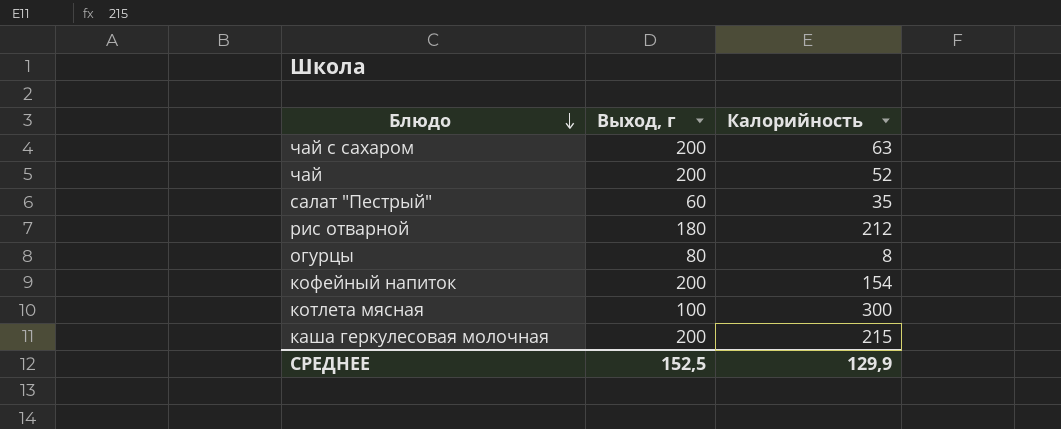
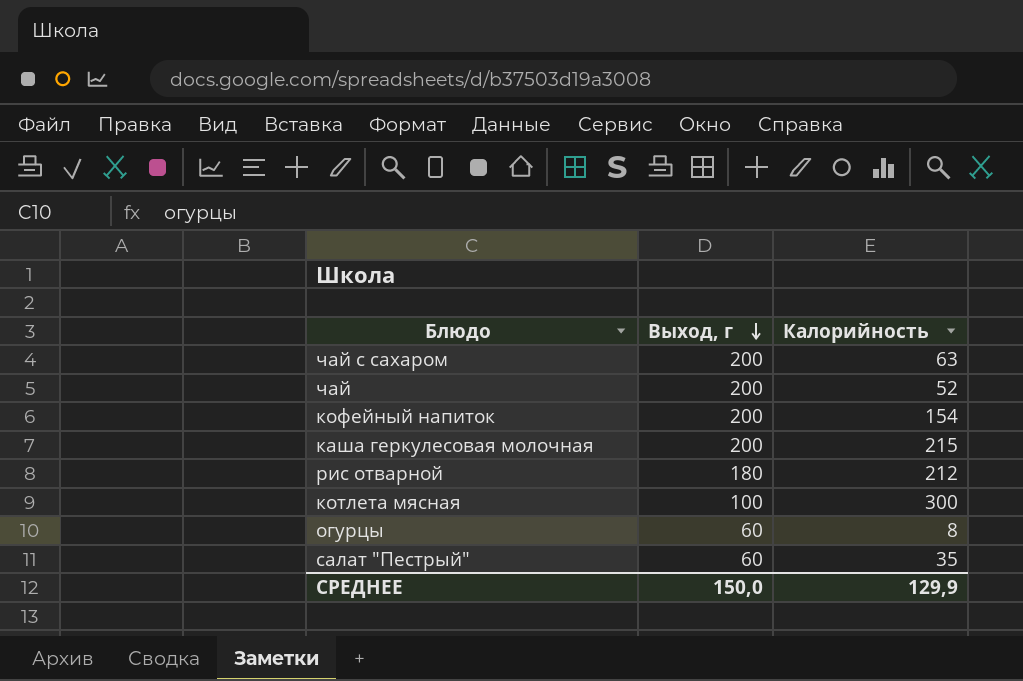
row order: Блюдо descending -> Выход, г descending
огурцы | Выход, г: 80 -> 60
СРЕДНЕЕ | Выход, г: 152,5 -> 150,0

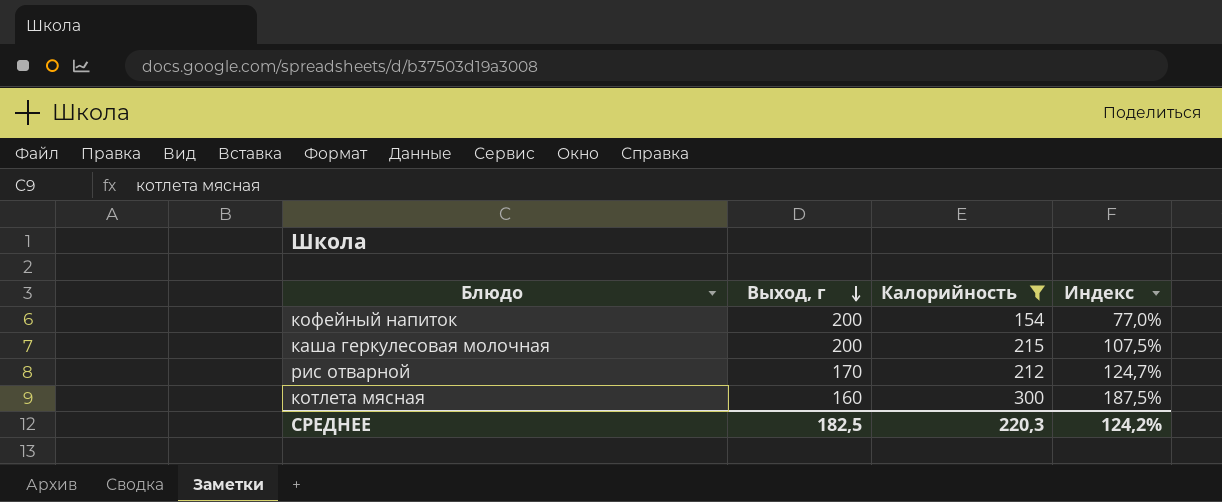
filter: none -> Калорийность >= 154
column Индекс | formula: none -> [Калорийность] / [Выход, г]
рис отварной | Выход, г: 180 -> 170
котлета мясная | Выход, г: 100 -> 160
СРЕДНЕЕ | Выход, г: 150,0 -> 182,5
СРЕДНЕЕ | Калорийность: 129,9 -> 220,3

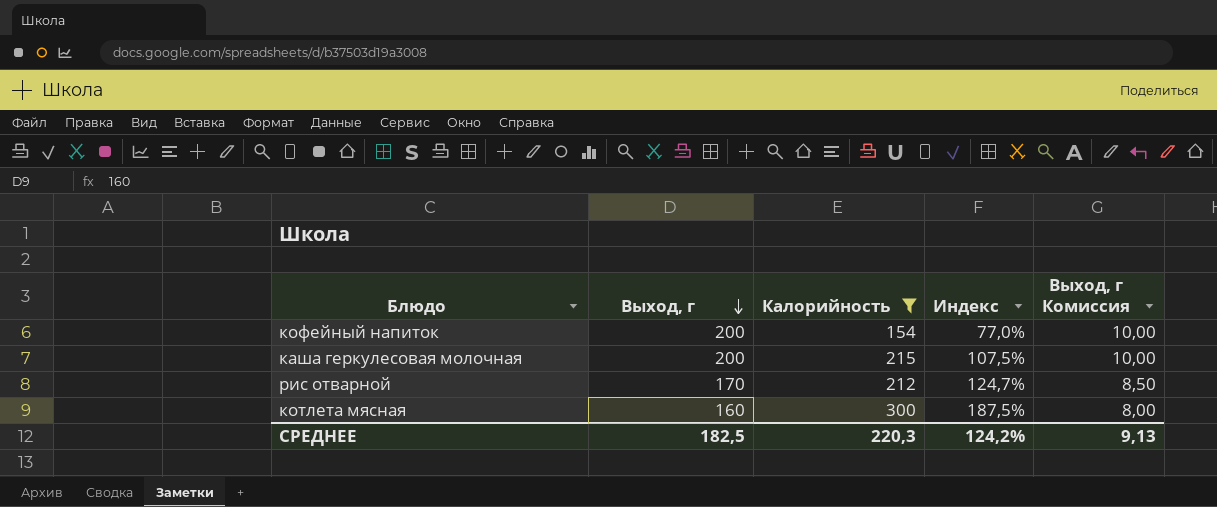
column Выход, г Комиссия | formula: none -> [Выход, г] * 0,05

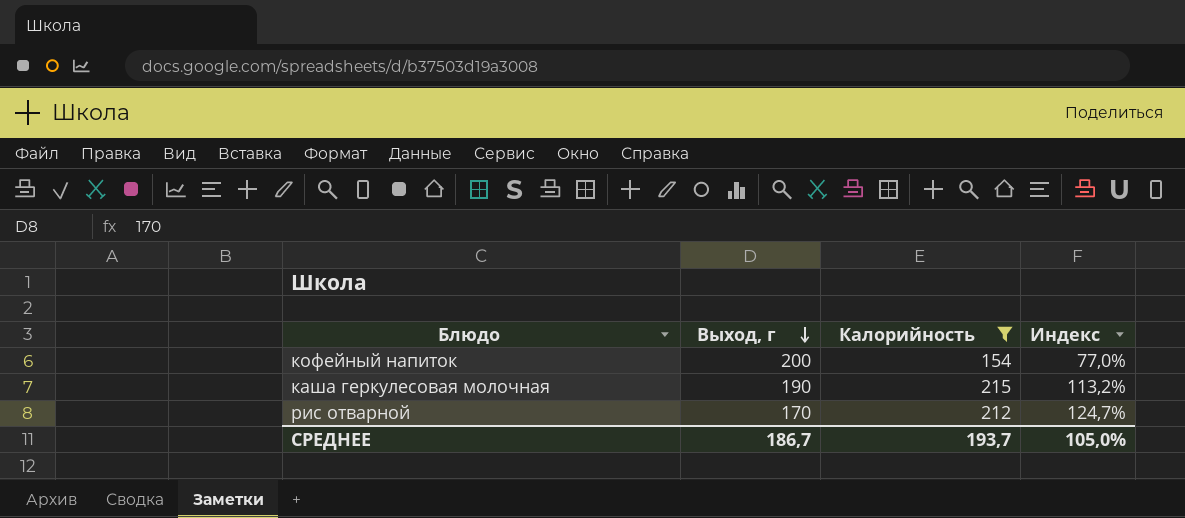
column Выход, г Комиссия | formula: [Выход, г] * 0,05 -> none
row котлета мясная: 160 | 300 | 187,5% | 8,00 -> none
каша геркулесовая молочная | Выход, г: 200 -> 190
каша геркулесовая молочная | Индекс: 107,5% -> 113,2%
СРЕДНЕЕ | Выход, г: 182,5 -> 186,7
СРЕДНЕЕ | Калорийность: 220,3 -> 193,7
СРЕДНЕЕ | Индекс: 124,2% -> 105,0%

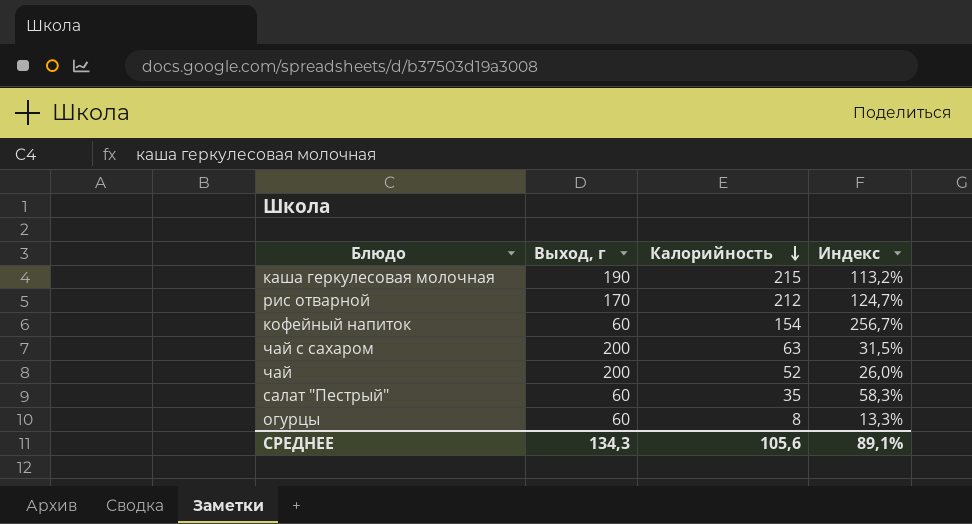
filter: Калорийность >= 154 -> none
row order: Выход, г descending -> Калорийность descending
кофейный напиток | Выход, г: 200 -> 60
кофейный напиток | Индекс: 77,0% -> 256,7%
СРЕДНЕЕ | Выход, г: 186,7 -> 134,3
СРЕДНЕЕ | Калорийность: 193,7 -> 105,6
СРЕДНЕЕ | Индекс: 105,0% -> 89,1%

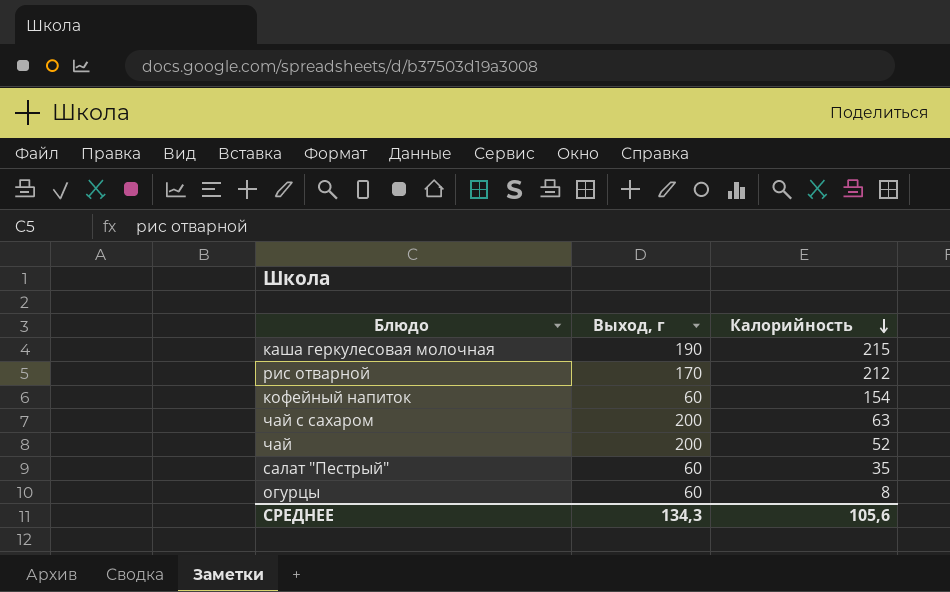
column Индекс | formula: [Калорийность] / [Выход, г] -> none

